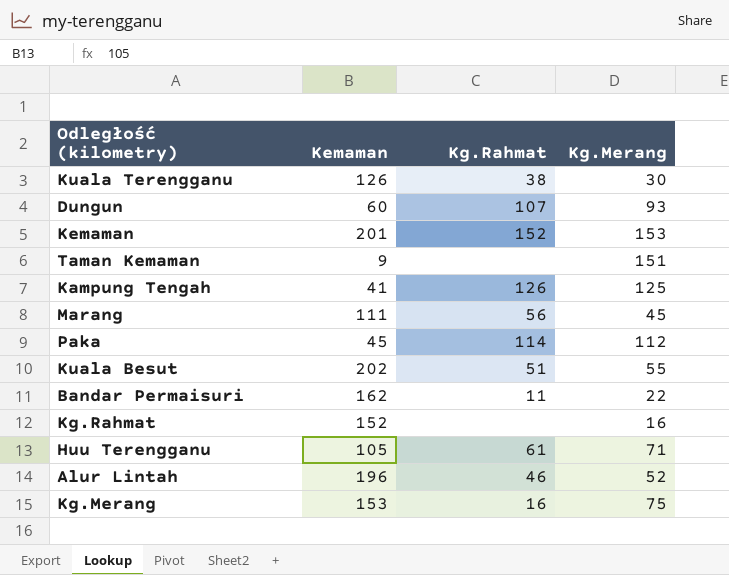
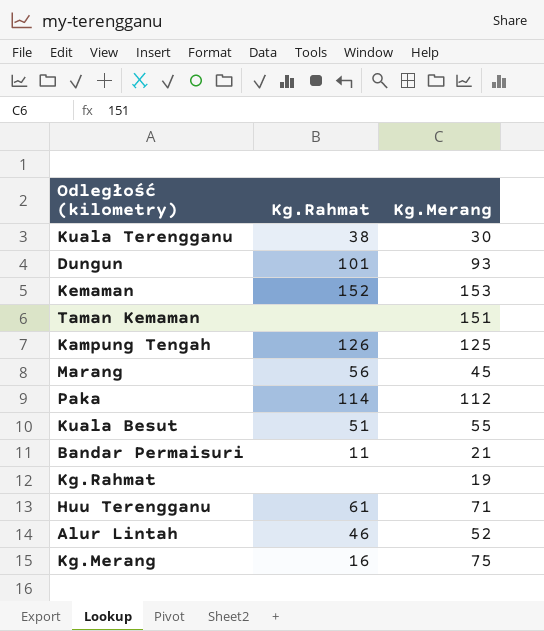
column Kemaman | position: 2 -> none
Dungun | Kg.Rahmat: 107 -> 101
Bandar Permaisuri | Kg.Merang: 22 -> 21
Kg.Rahmat | Kg.Merang: 16 -> 19

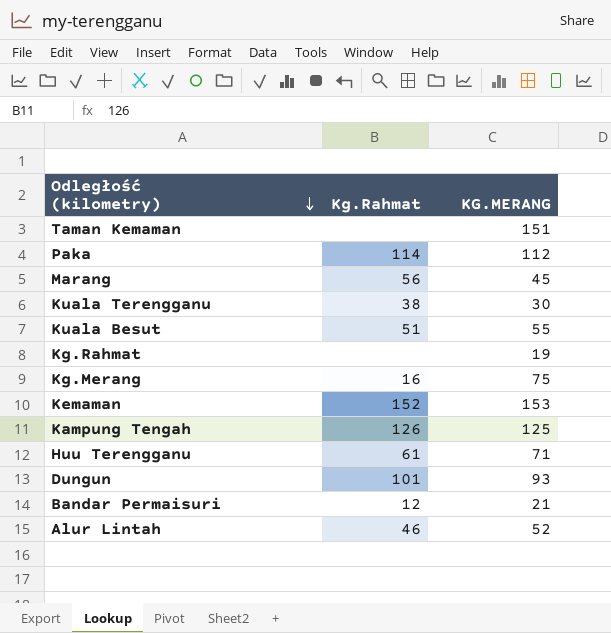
row order: none -> Odległość (kilometry) descending
column name: Kg.Merang -> KG.MERANG
Bandar Permaisuri | Kg.Rahmat: 11 -> 12

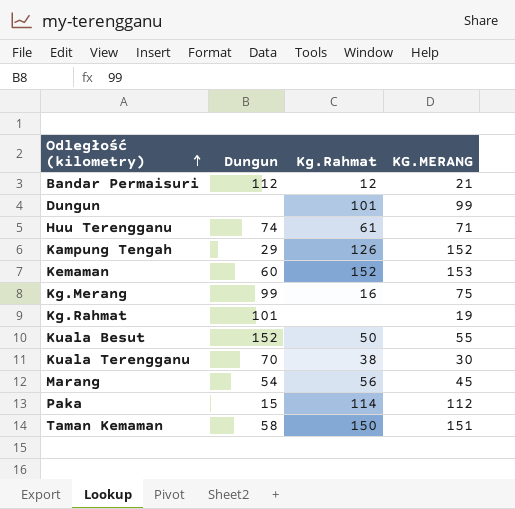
row order: Odległość (kilometry) descending -> Odległość (kilometry) ascending
column Dungun | position: none -> 2
row Alur Lintah: 46 | 52 -> none
Dungun | KG.MERANG: 93 -> 99
Kampung Tengah | KG.MERANG: 125 -> 152
Kuala Besut | Kg.Rahmat: 51 -> 50
Taman Kemaman | Kg.Rahmat: none -> 150

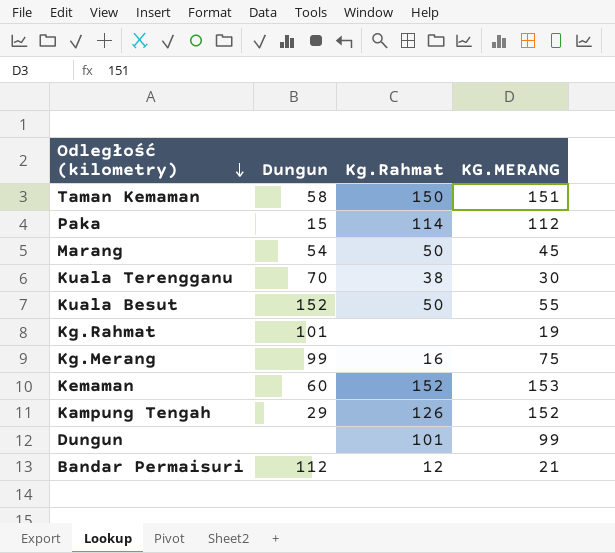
row order: Odległość (kilometry) ascending -> Odległość (kilometry) descending
row Huu Terengganu: 74 | 61 | 71 -> none
Marang | Kg.Rahmat: 56 -> 50

